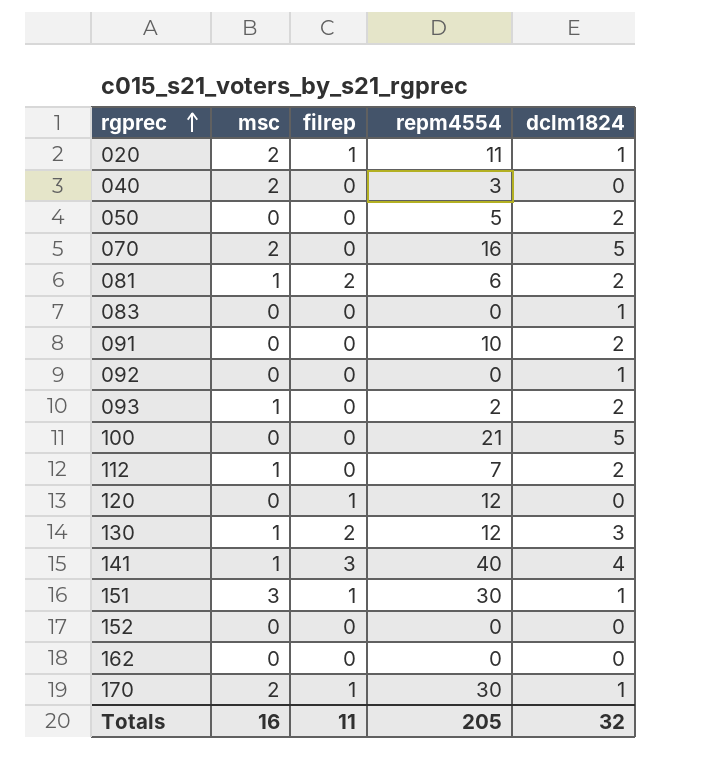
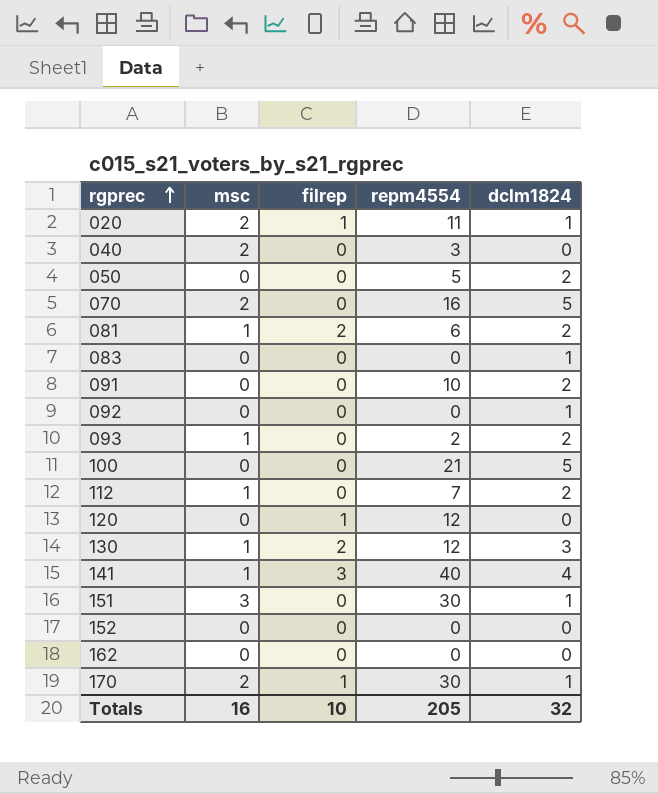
151 | filrep: 1 -> 0
Totals | filrep: 11 -> 10

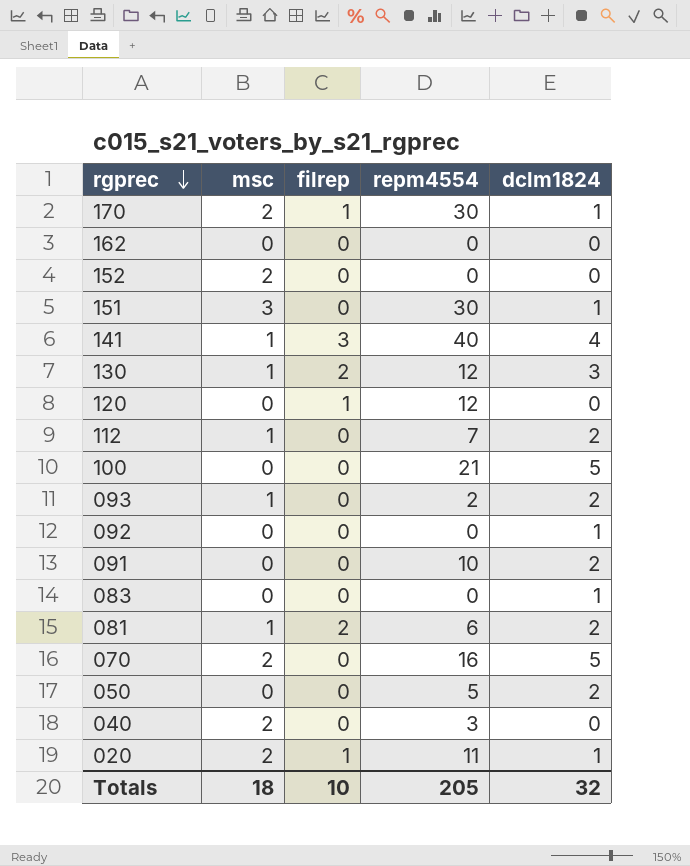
row order: rgprec ascending -> rgprec descending
152 | msc: 0 -> 2
Totals | msc: 16 -> 18

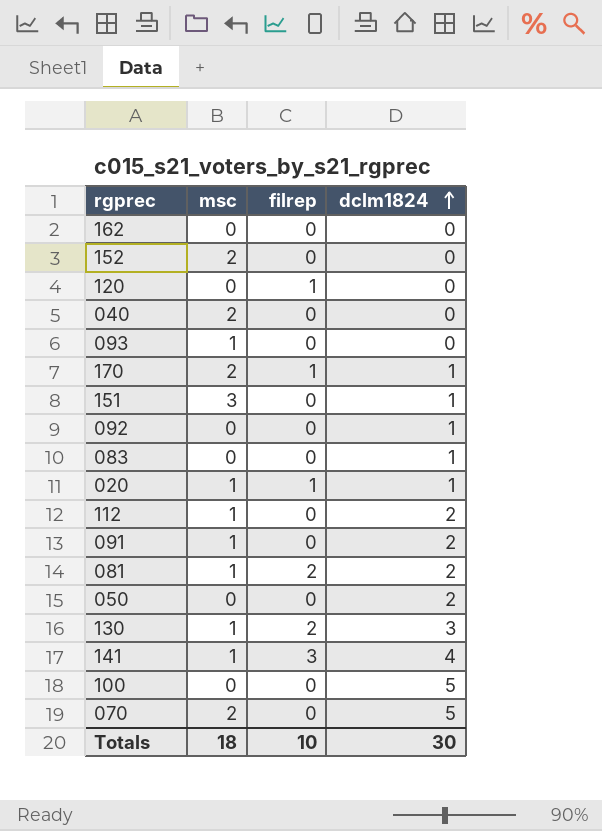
row order: rgprec descending -> dclm1824 ascending
column repm4554 | position: 4 -> none
093 | dclm1824: 2 -> 0
020 | msc: 2 -> 1
091 | msc: 0 -> 1
Totals | dclm1824: 32 -> 30

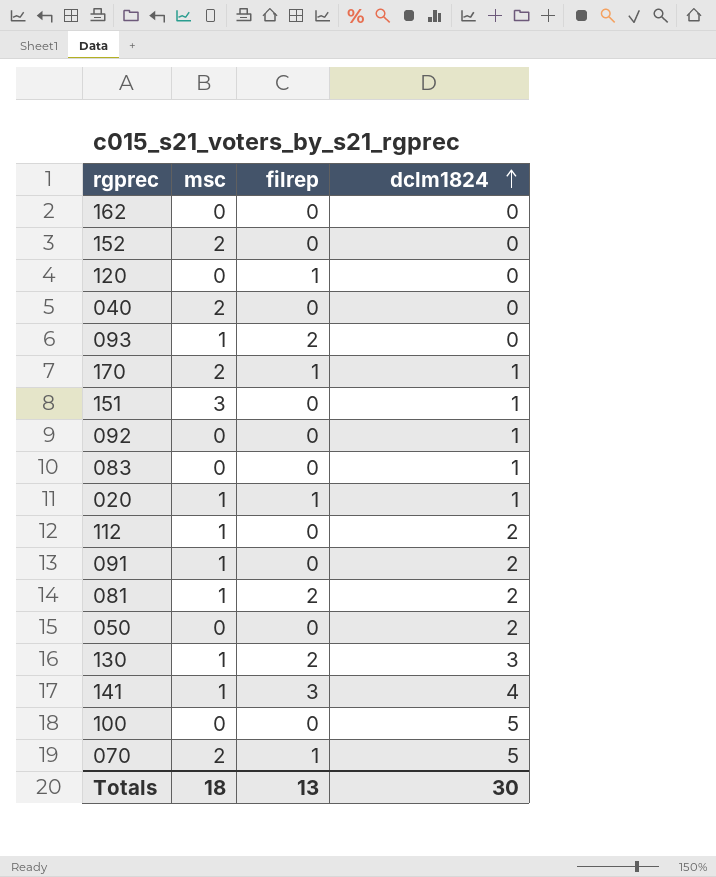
093 | filrep: 0 -> 2
070 | filrep: 0 -> 1
Totals | filrep: 10 -> 13

